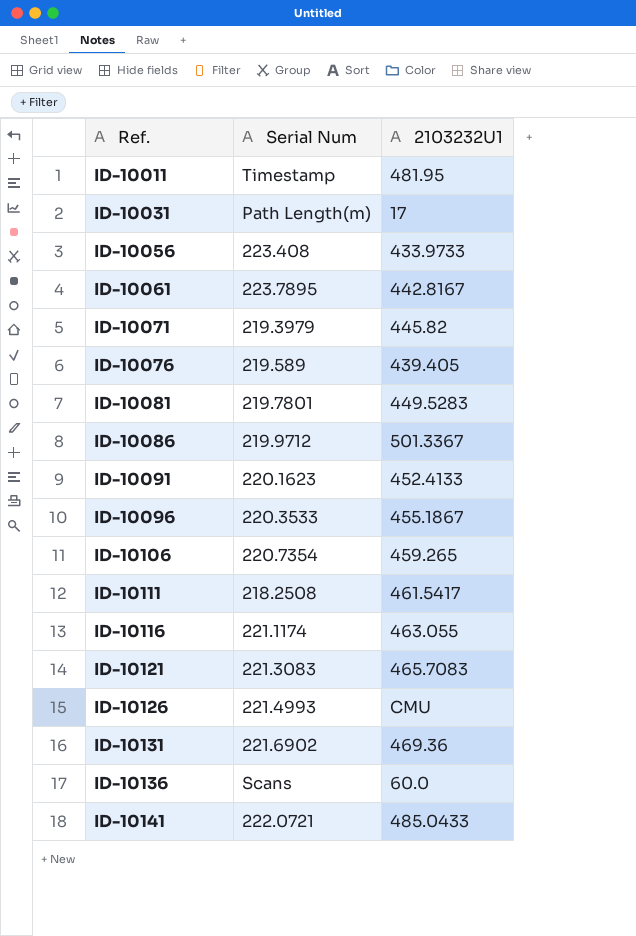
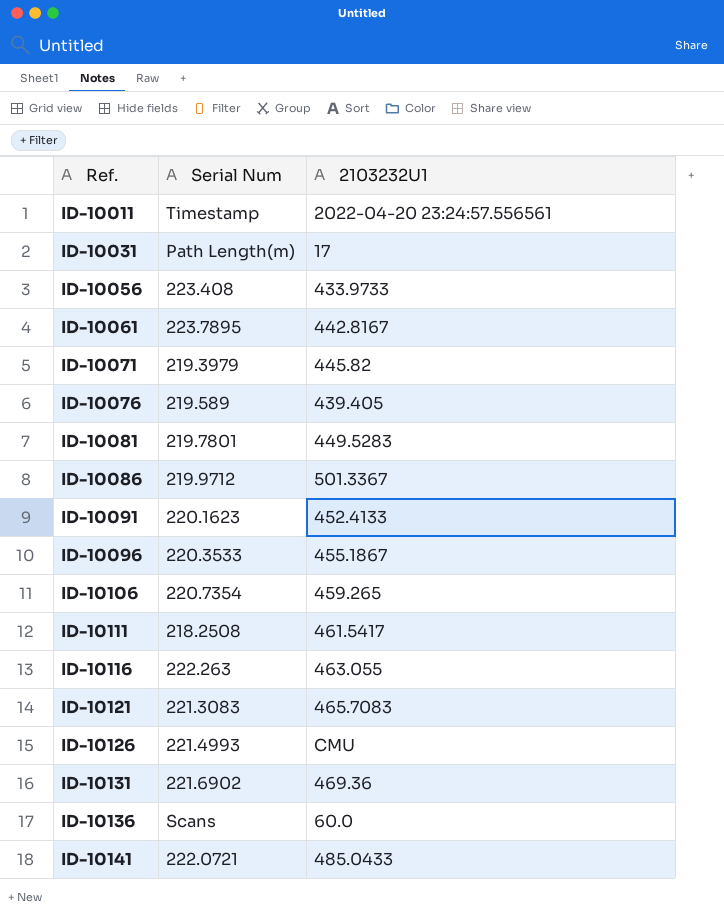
ID-10011 | 2103232U1: 481.95 -> 2022-04-20 23:24:57.556561
ID-10116 | Serial Num: 221.1174 -> 222.263

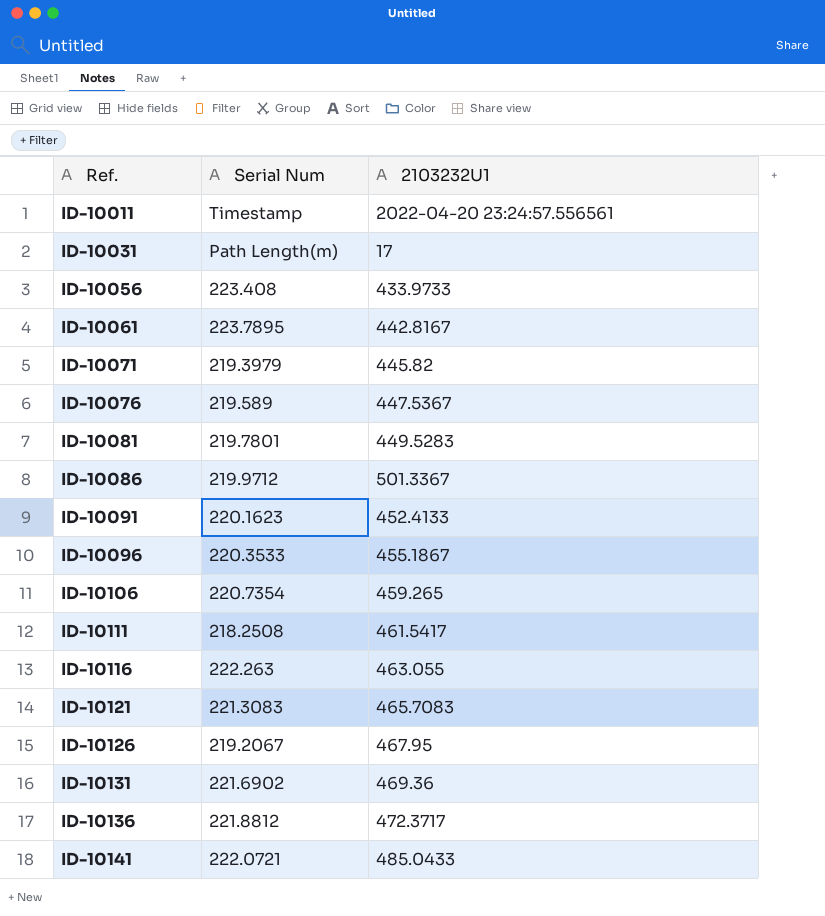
ID-10076 | 2103232U1: 439.405 -> 447.5367
ID-10126 | Serial Num: 221.4993 -> 219.2067
ID-10126 | 2103232U1: CMU -> 467.95
ID-10136 | Serial Num: Scans -> 221.8812
ID-10136 | 2103232U1: 60.0 -> 472.3717

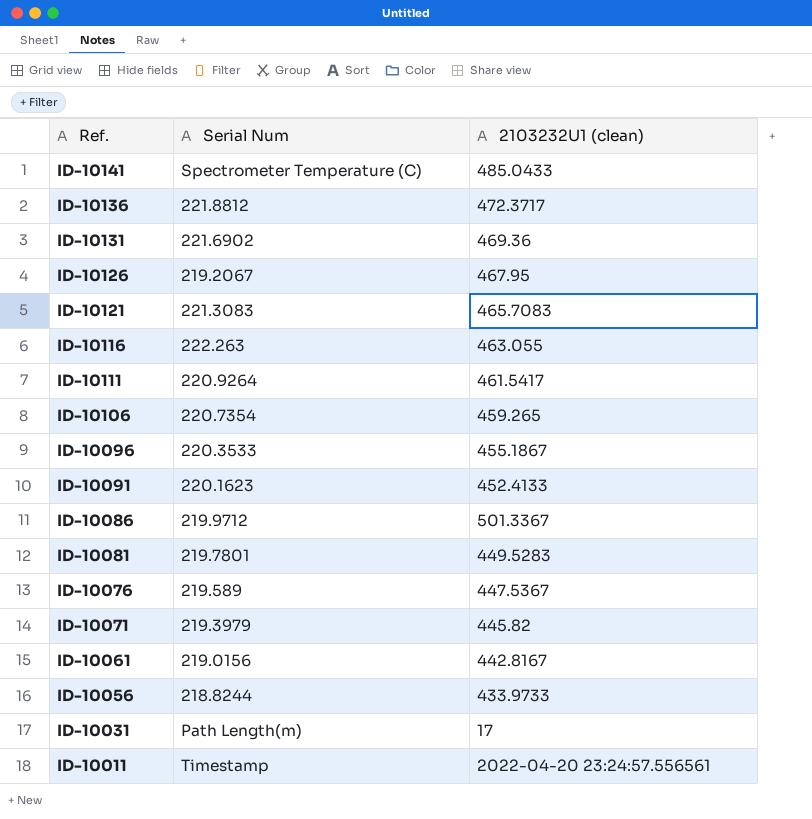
row order: Ref. ascending -> Ref. descending
column name: 2103232U1 -> 2103232U1 (clean)
ID-10141 | Serial Num: 222.0721 -> Spectrometer Temperature (C)
ID-10111 | Serial Num: 218.2508 -> 220.9264
ID-10061 | Serial Num: 223.7895 -> 219.0156
ID-10056 | Serial Num: 223.408 -> 218.8244

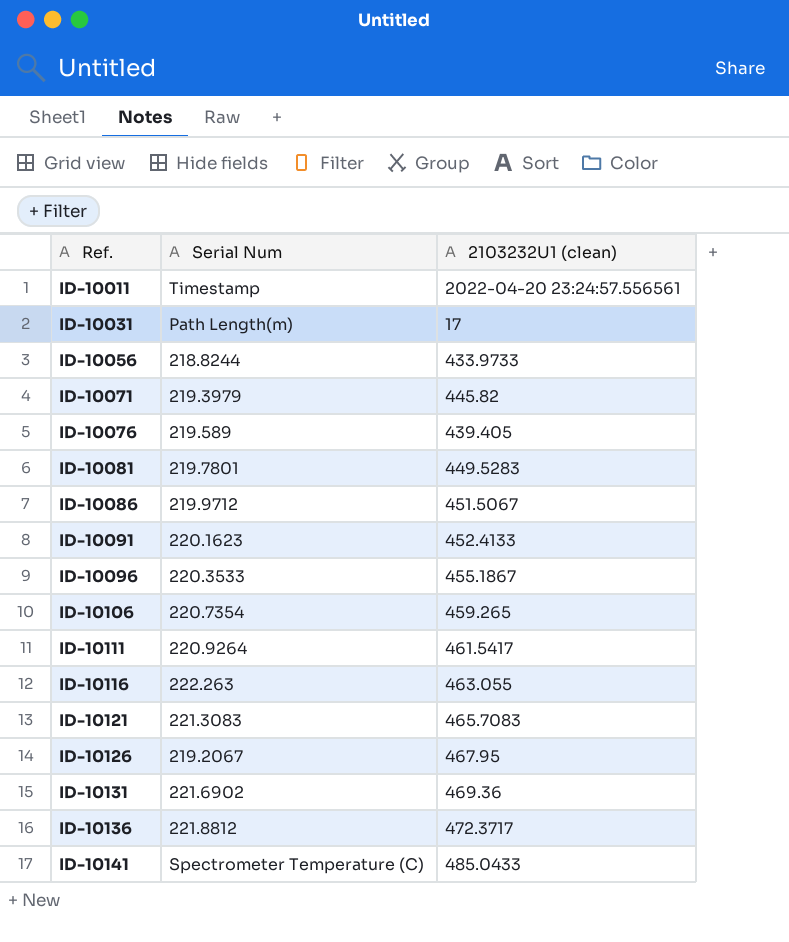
row order: Ref. descending -> Ref. ascending
row ID-10061: 219.0156 | 442.8167 -> none
ID-10076 | 2103232U1 (clean): 447.5367 -> 439.405
ID-10086 | 2103232U1 (clean): 501.3367 -> 451.5067

